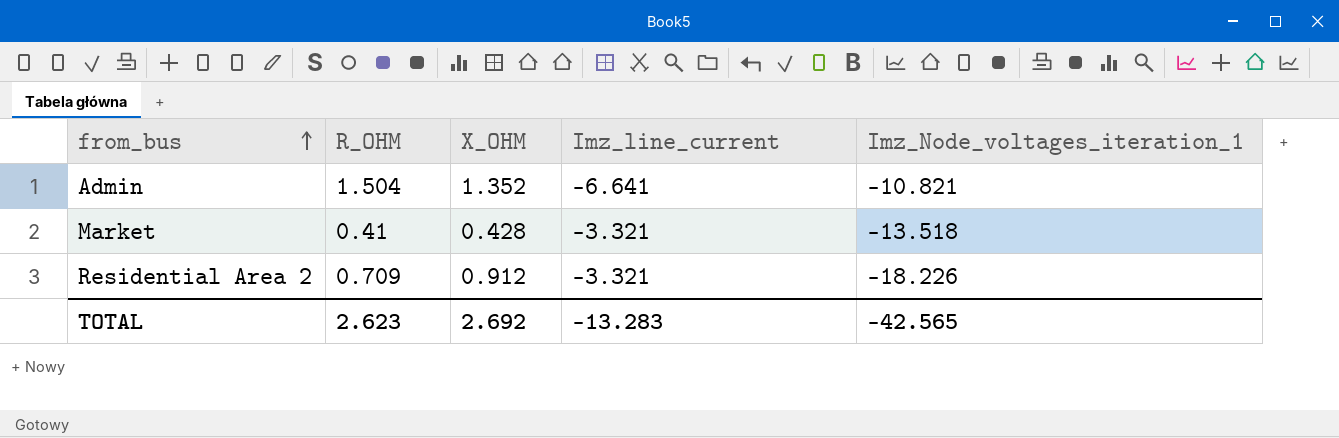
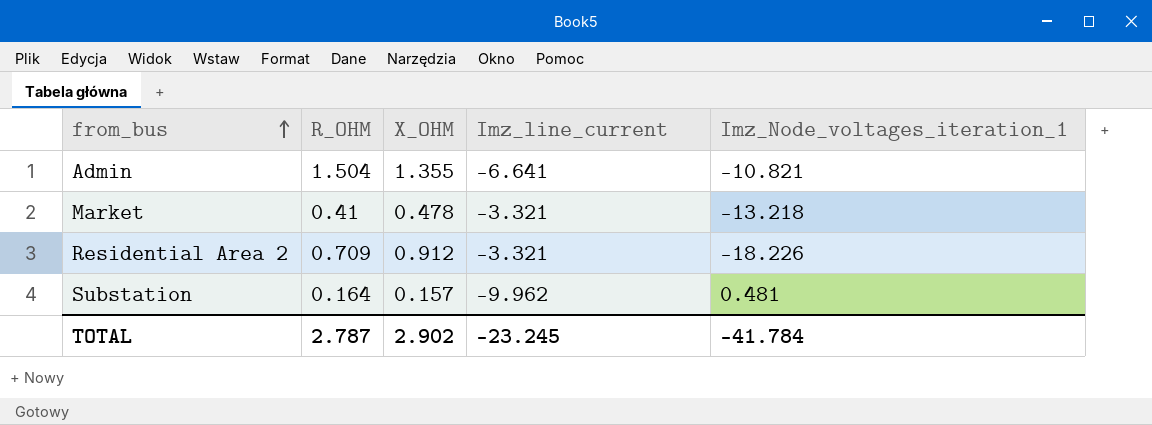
Admin | X_OHM: 1.352 -> 1.355
Market | X_OHM: 0.428 -> 0.478
Market | Imz_Node_voltages_iteration_1: -13.518 -> -13.218
row Substation: none -> 0.164 | 0.157 | -9.962 | 0.481
TOTAL | R_OHM: 2.623 -> 2.787
TOTAL | X_OHM: 2.692 -> 2.902
TOTAL | Imz_line_current: -13.283 -> -23.245
TOTAL | Imz_Node_voltages_iteration_1: -42.565 -> -41.784

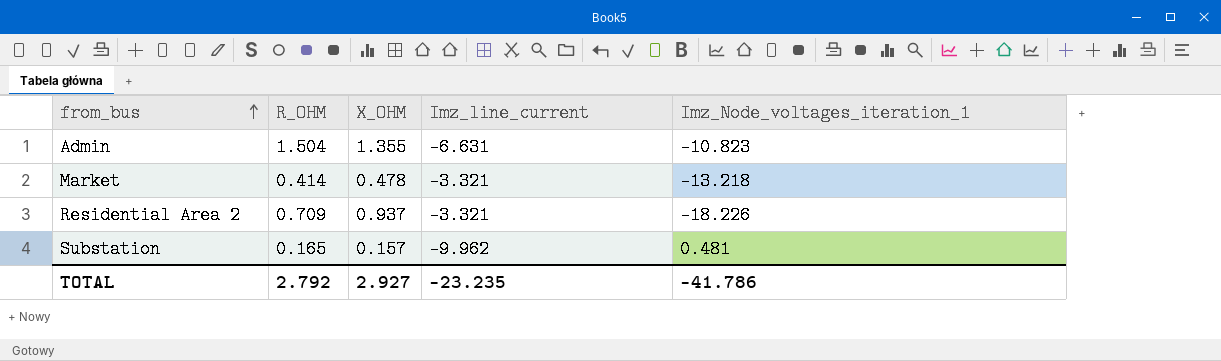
Admin | Imz_line_current: -6.641 -> -6.631
Admin | Imz_Node_voltages_iteration_1: -10.821 -> -10.823
Market | R_OHM: 0.41 -> 0.414
Residential Area 2 | X_OHM: 0.912 -> 0.937
Substation | R_OHM: 0.164 -> 0.165
TOTAL | R_OHM: 2.787 -> 2.792
TOTAL | X_OHM: 2.902 -> 2.927
TOTAL | Imz_line_current: -23.245 -> -23.235
TOTAL | Imz_Node_voltages_iteration_1: -41.784 -> -41.786

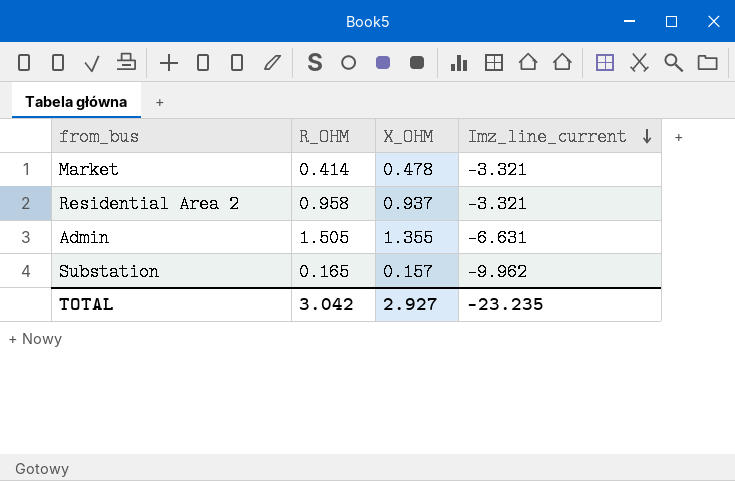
row order: from_bus ascending -> Imz_line_current descending
column Imz_Node_voltages_iteration_1 | position: 5 -> none
Residential Area 2 | R_OHM: 0.709 -> 0.958
Admin | R_OHM: 1.504 -> 1.505
TOTAL | R_OHM: 2.792 -> 3.042

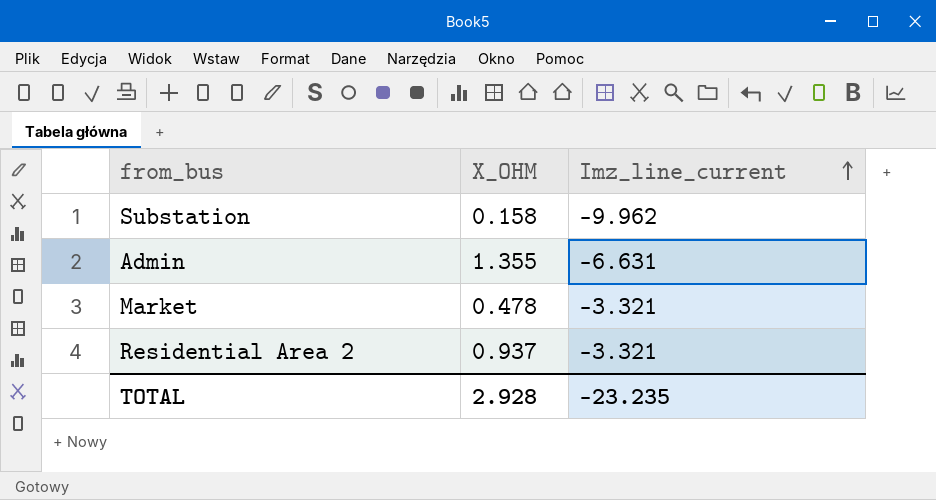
row order: Imz_line_current descending -> Imz_line_current ascending
column R_OHM | position: 2 -> none
Substation | X_OHM: 0.157 -> 0.158
TOTAL | X_OHM: 2.927 -> 2.928

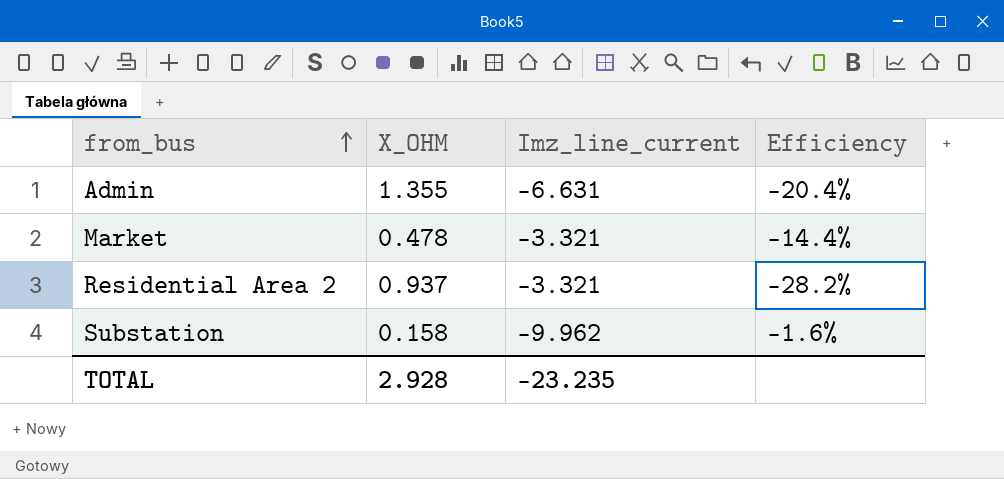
row order: Imz_line_current ascending -> from_bus ascending
column Efficiency | formula: none -> [X_OHM] / [Imz_line_current]

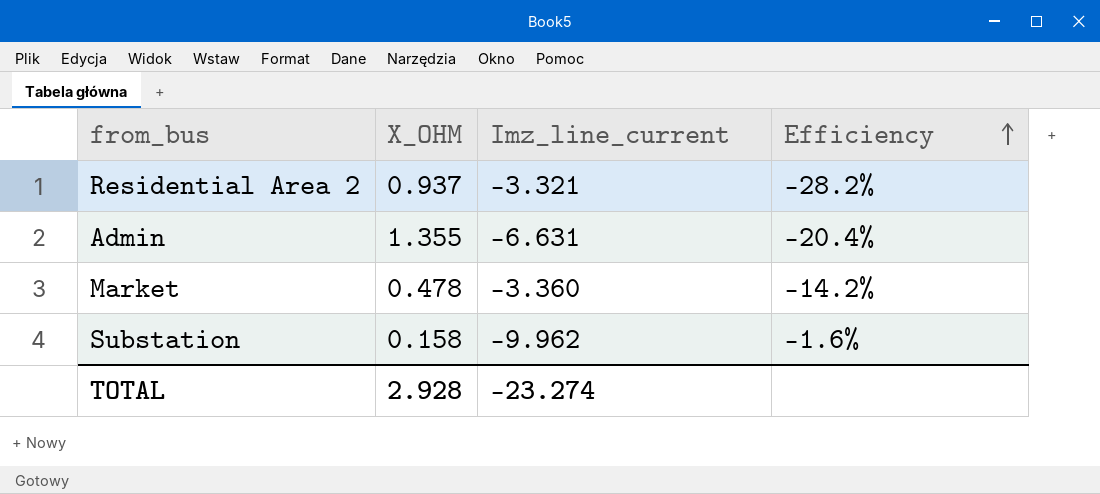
row order: from_bus ascending -> Efficiency ascending
Market | Imz_line_current: -3.321 -> -3.360
Market | Efficiency: -14.4% -> -14.2%
TOTAL | Imz_line_current: -23.235 -> -23.274

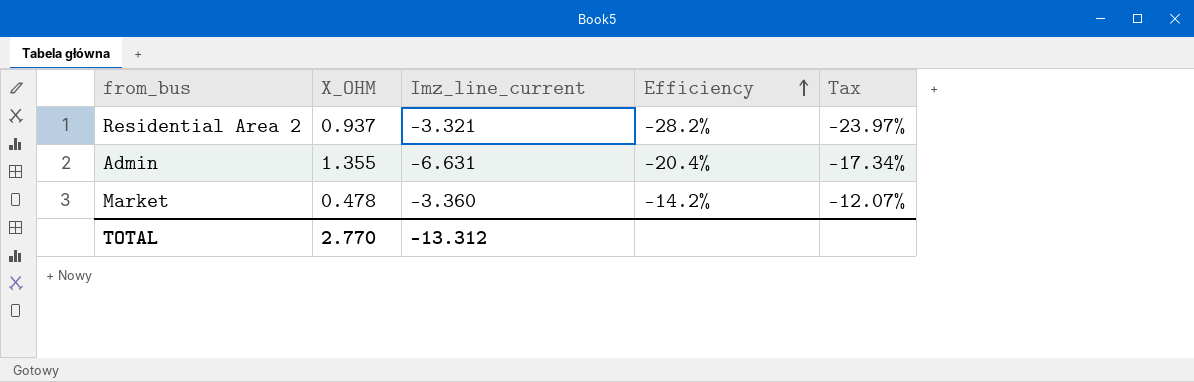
column Tax | formula: none -> [Efficiency] * 0.85
row Substation: 0.158 | -9.962 | -1.6% -> none
TOTAL | X_OHM: 2.928 -> 2.770
TOTAL | Imz_line_current: -23.274 -> -13.312

